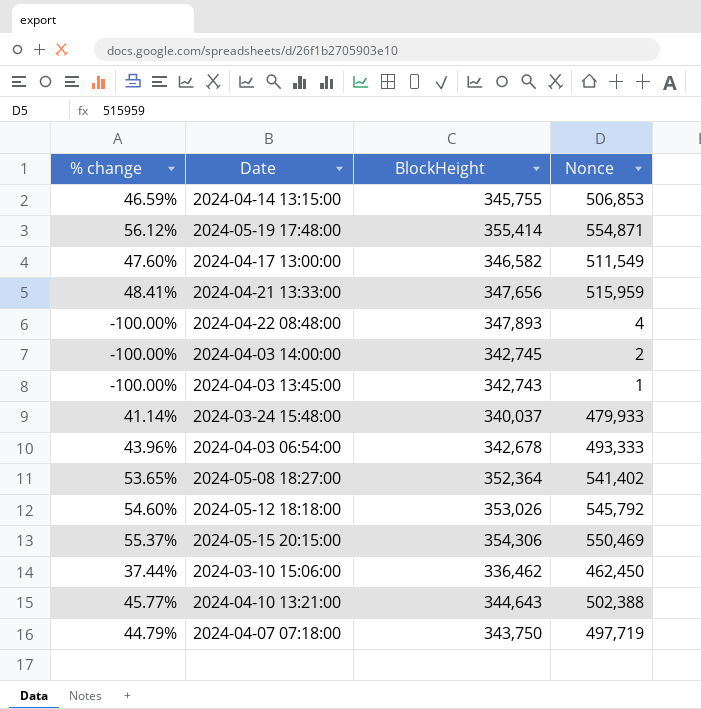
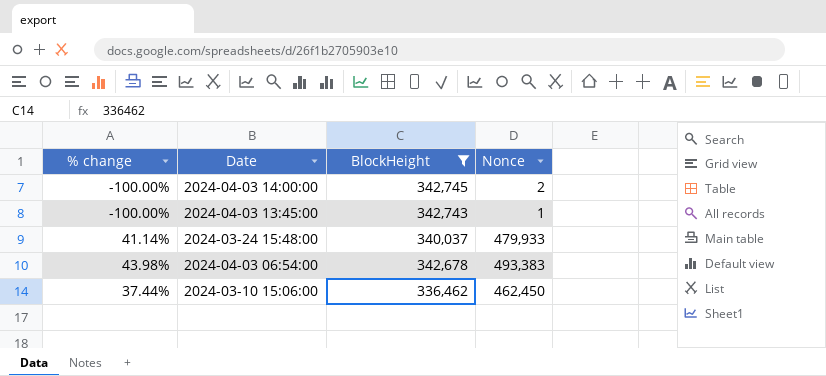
filter: none -> BlockHeight <= 342,745
2024-04-03 06:54:00 | % change: 43.96% -> 43.98%
2024-04-03 06:54:00 | Nonce: 493,333 -> 493,383

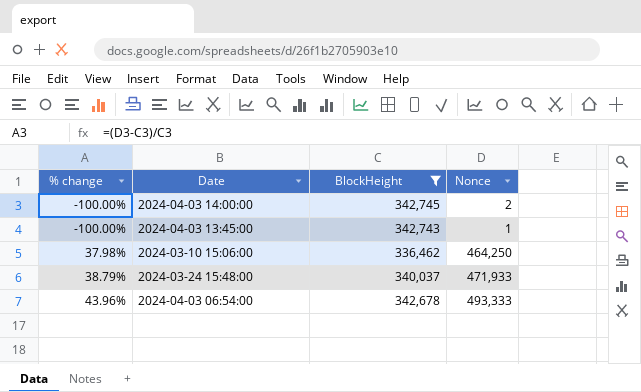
row order: none -> % change ascending
2024-03-10 15:06:00 | % change: 37.44% -> 37.98%
2024-03-10 15:06:00 | Nonce: 462,450 -> 464,250
2024-03-24 15:48:00 | % change: 41.14% -> 38.79%
2024-03-24 15:48:00 | Nonce: 479,933 -> 471,933
2024-04-03 06:54:00 | % change: 43.98% -> 43.96%
2024-04-03 06:54:00 | Nonce: 493,383 -> 493,333

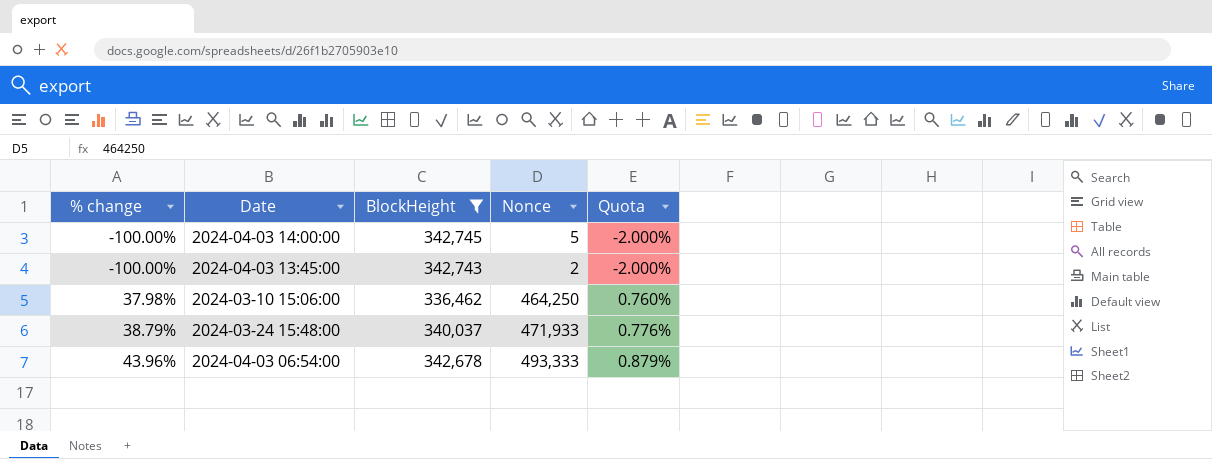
column Quota | formula: none -> [% change] * 0.02
2024-04-03 14:00:00 | Nonce: 2 -> 5
2024-04-03 13:45:00 | Nonce: 1 -> 2

